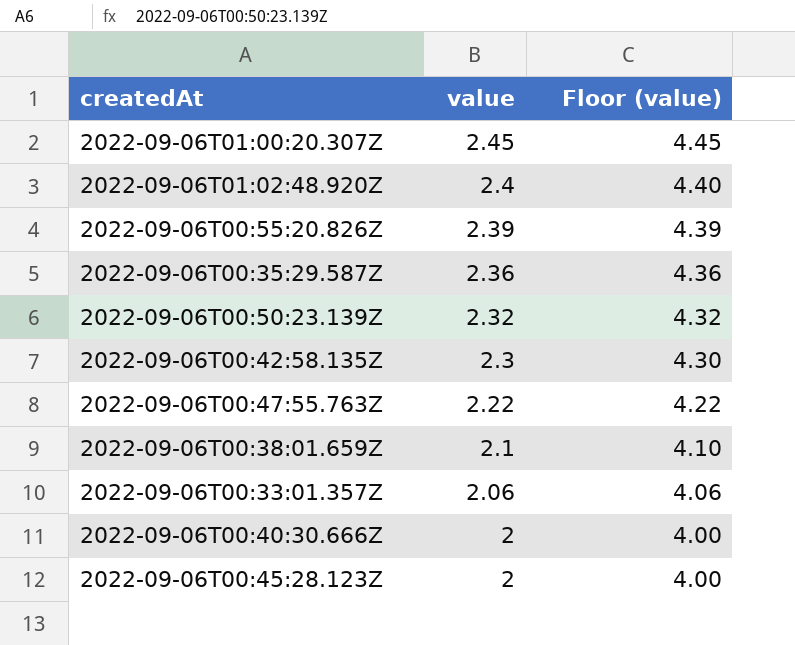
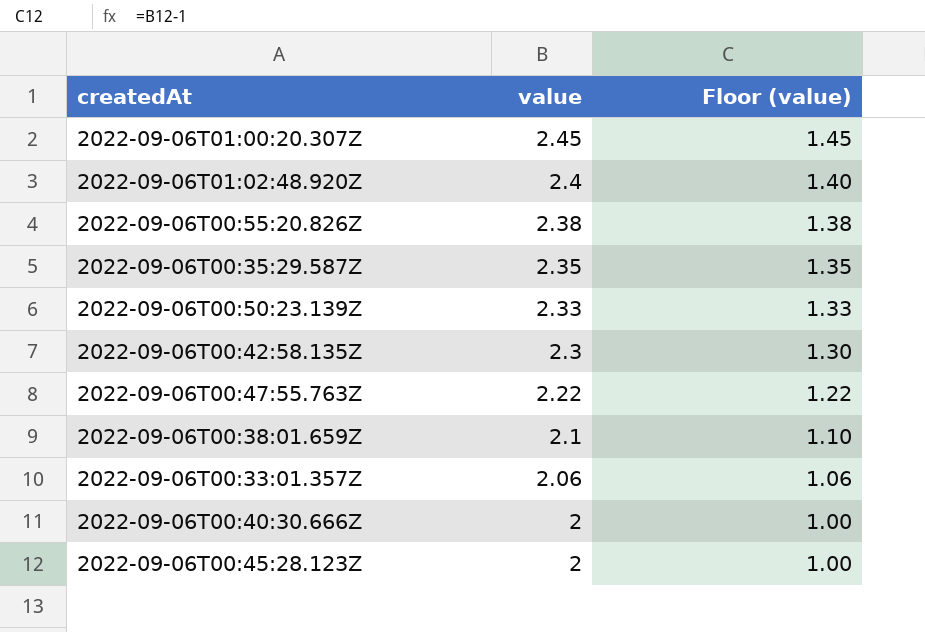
column Floor (value) | formula: [value] + 2 -> [value] - 1
2022-09-06T00:55:20.826Z | value: 2.39 -> 2.38
2022-09-06T00:35:29.587Z | value: 2.36 -> 2.35
2022-09-06T00:50:23.139Z | value: 2.32 -> 2.33

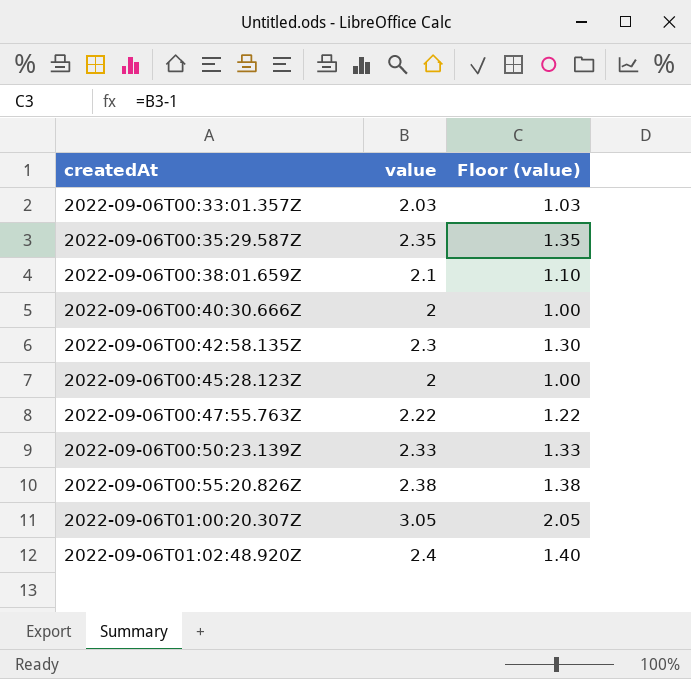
row order: value descending -> createdAt ascending
2022-09-06T00:33:01.357Z | value: 2.06 -> 2.03
2022-09-06T00:33:01.357Z | Floor (value): 1.06 -> 1.03
2022-09-06T01:00:20.307Z | value: 2.45 -> 3.05
2022-09-06T01:00:20.307Z | Floor (value): 1.45 -> 2.05

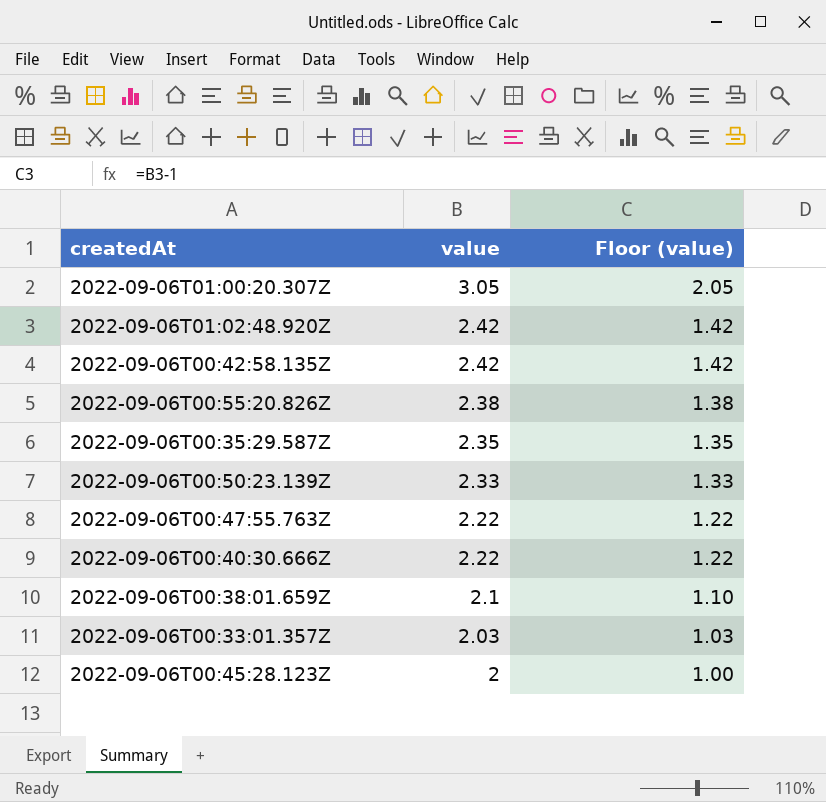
row order: createdAt ascending -> value descending
2022-09-06T01:02:48.920Z | value: 2.4 -> 2.42
2022-09-06T01:02:48.920Z | Floor (value): 1.40 -> 1.42
2022-09-06T00:42:58.135Z | value: 2.3 -> 2.42
2022-09-06T00:42:58.135Z | Floor (value): 1.30 -> 1.42
2022-09-06T00:40:30.666Z | value: 2 -> 2.22
2022-09-06T00:40:30.666Z | Floor (value): 1.00 -> 1.22

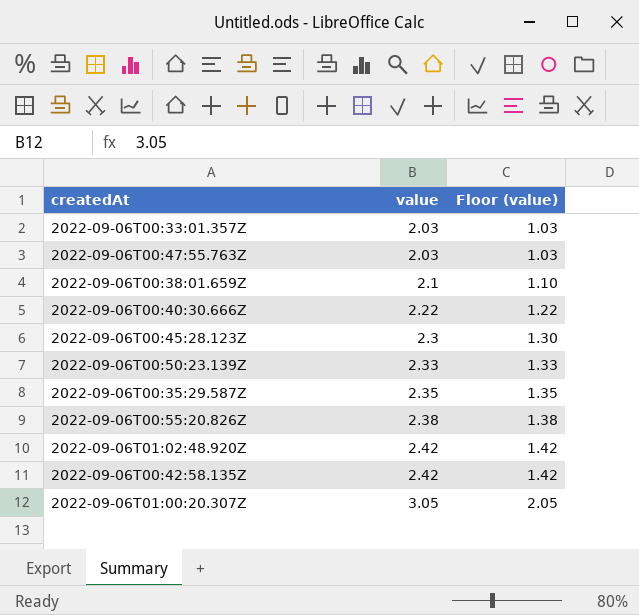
row order: value descending -> value ascending
2022-09-06T00:47:55.763Z | value: 2.22 -> 2.03
2022-09-06T00:47:55.763Z | Floor (value): 1.22 -> 1.03
2022-09-06T00:45:28.123Z | value: 2 -> 2.3
2022-09-06T00:45:28.123Z | Floor (value): 1.00 -> 1.30

